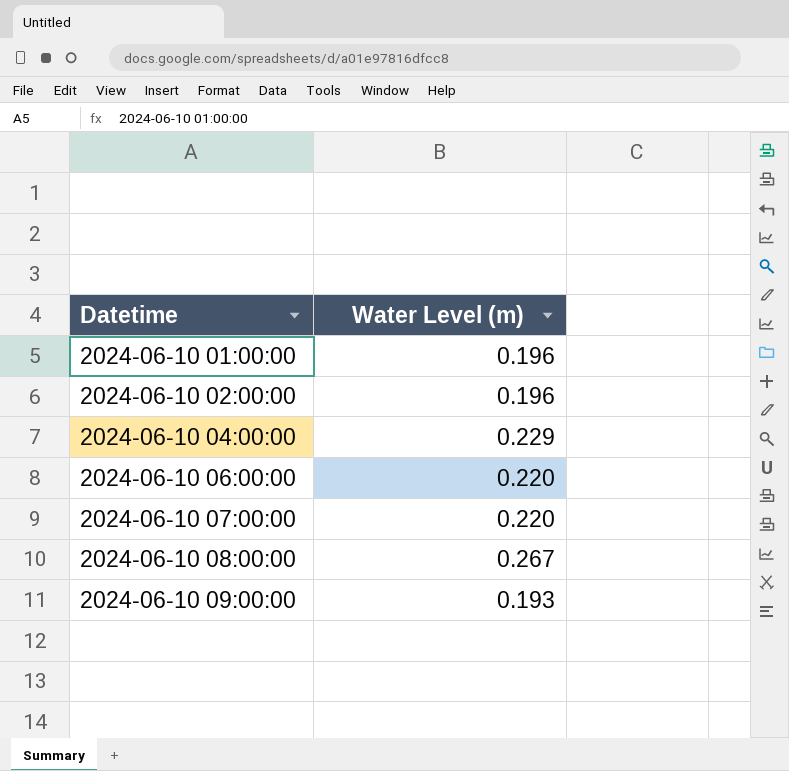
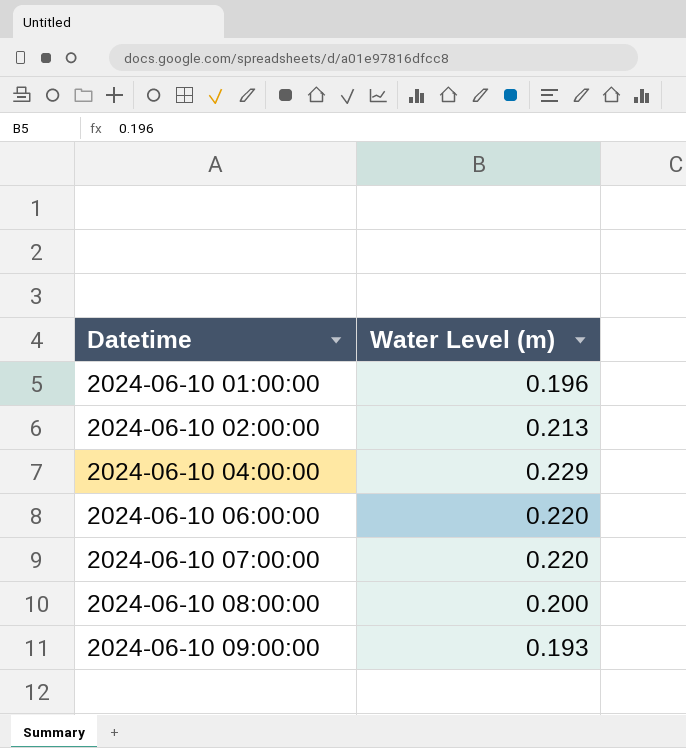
2024-06-10 02:00:00 | Water Level (m): 0.196 -> 0.213
2024-06-10 08:00:00 | Water Level (m): 0.267 -> 0.200

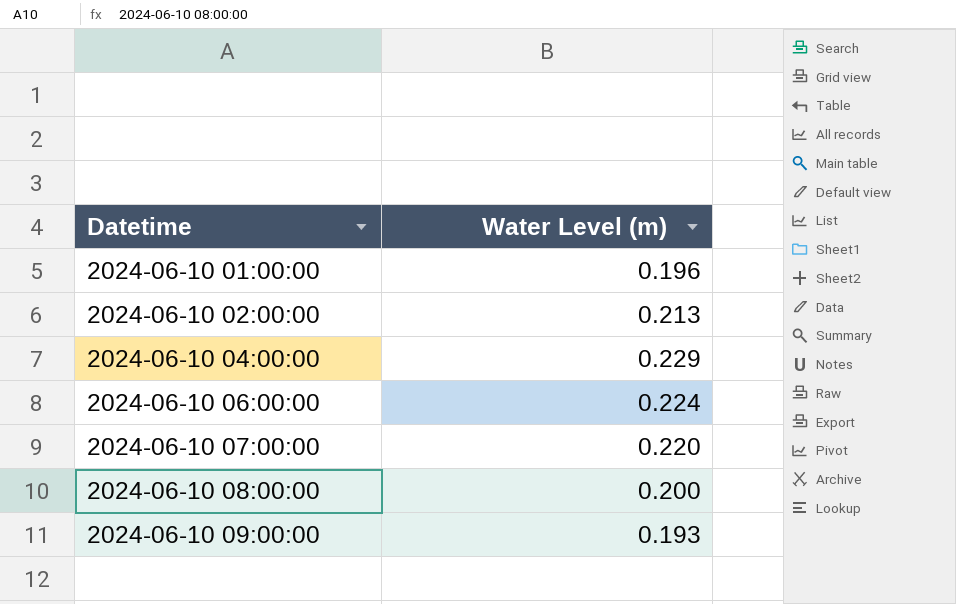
2024-06-10 06:00:00 | Water Level (m): 0.220 -> 0.224

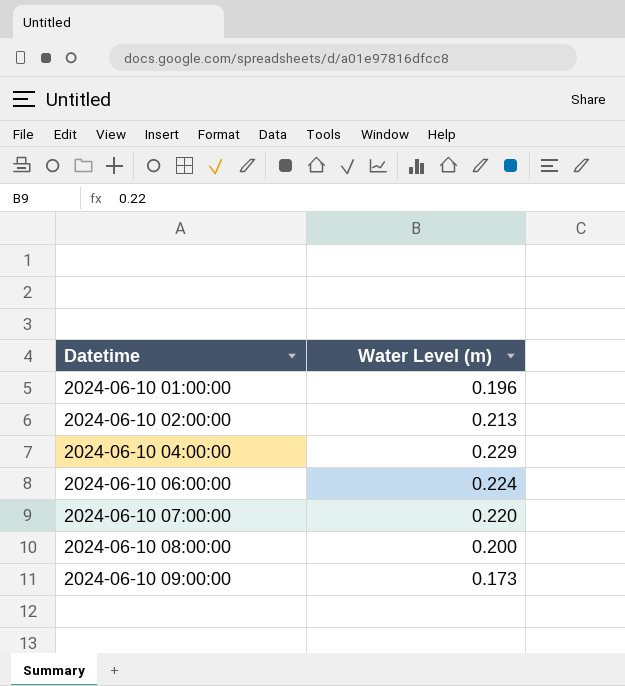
2024-06-10 09:00:00 | Water Level (m): 0.193 -> 0.173

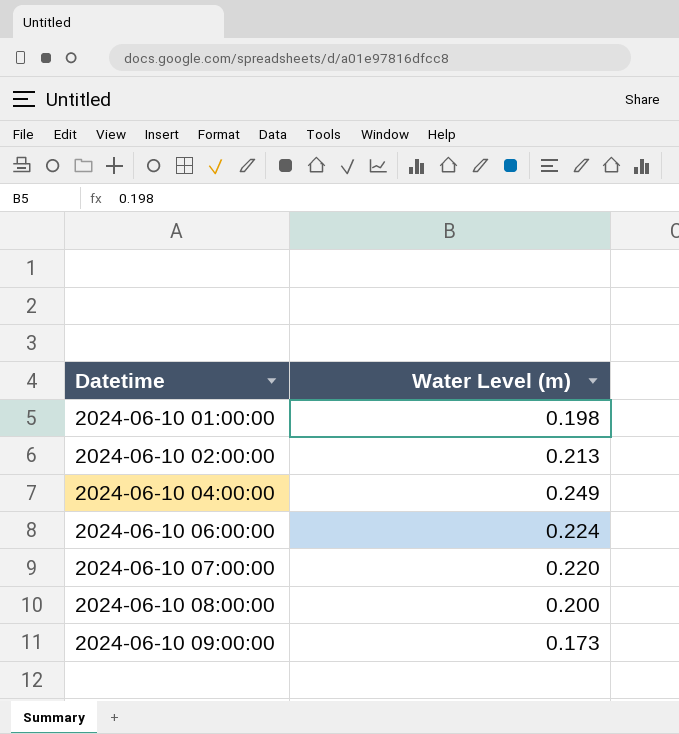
2024-06-10 01:00:00 | Water Level (m): 0.196 -> 0.198
2024-06-10 04:00:00 | Water Level (m): 0.229 -> 0.249

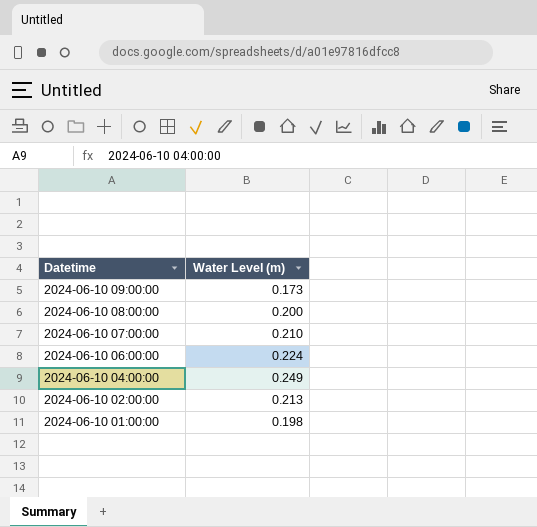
row order: Datetime ascending -> Datetime descending
2024-06-10 07:00:00 | Water Level (m): 0.220 -> 0.210

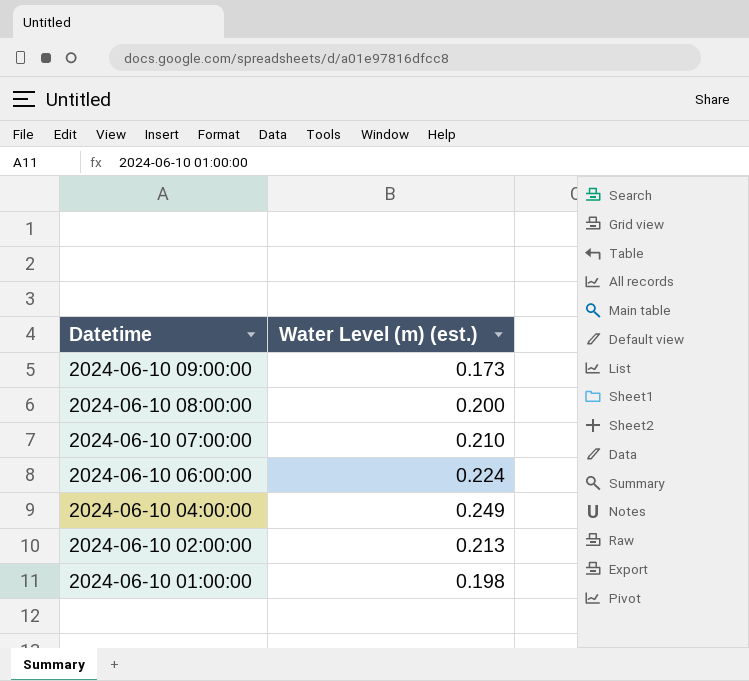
column name: Water Level (m) -> Water Level (m) (est.)

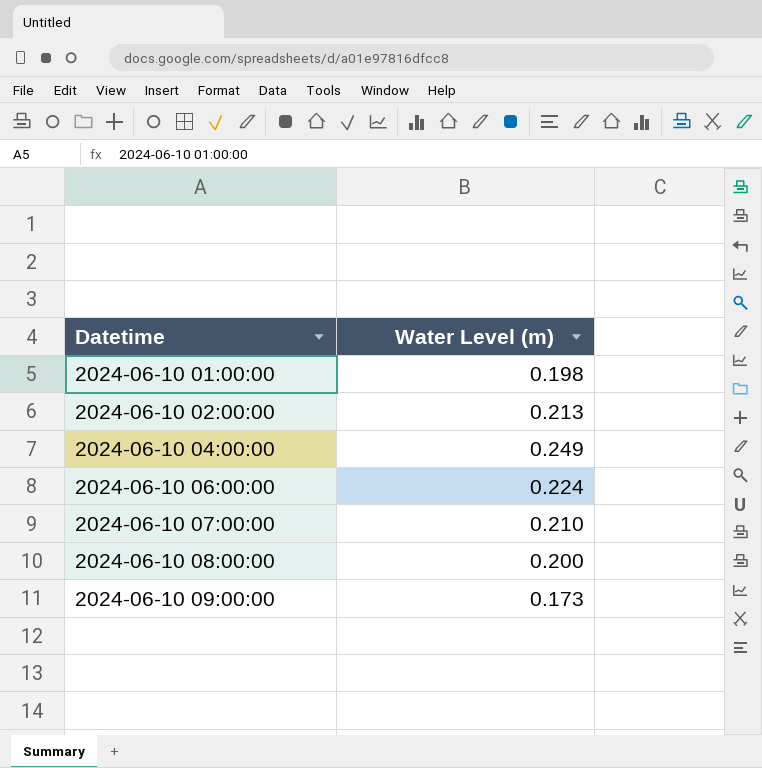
row order: Datetime descending -> Datetime ascending
column name: Water Level (m) (est.) -> Water Level (m)

